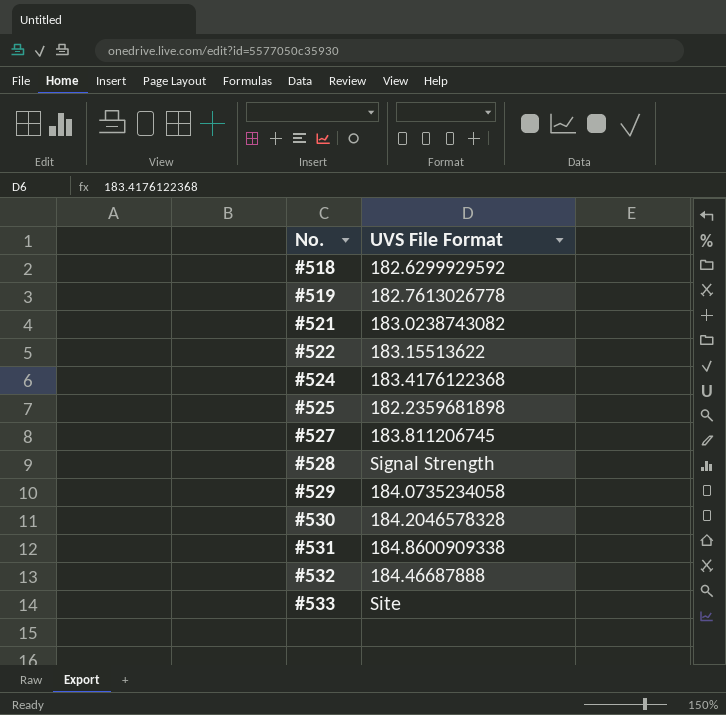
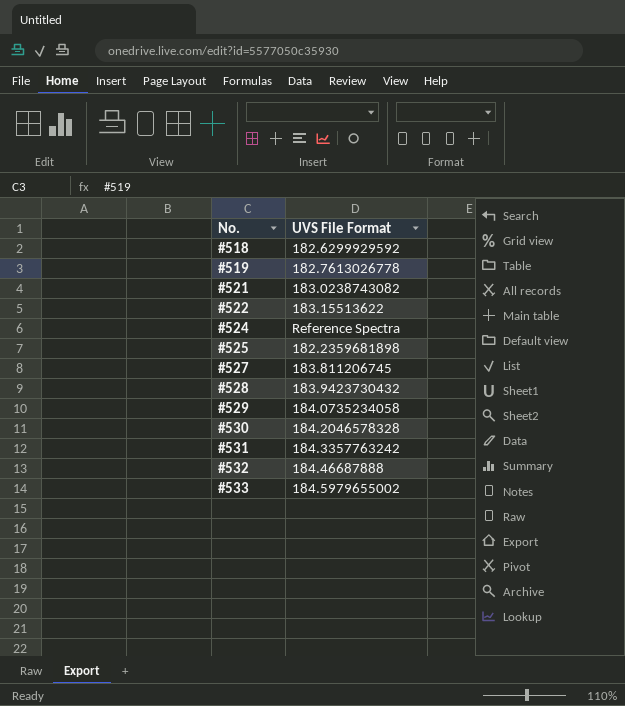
#524 | UVS File Format: 183.4176122368 -> Reference Spectra
#528 | UVS File Format: Signal Strength -> 183.9423730432
#531 | UVS File Format: 184.8600909338 -> 184.3357763242
#533 | UVS File Format: Site -> 184.5979655002

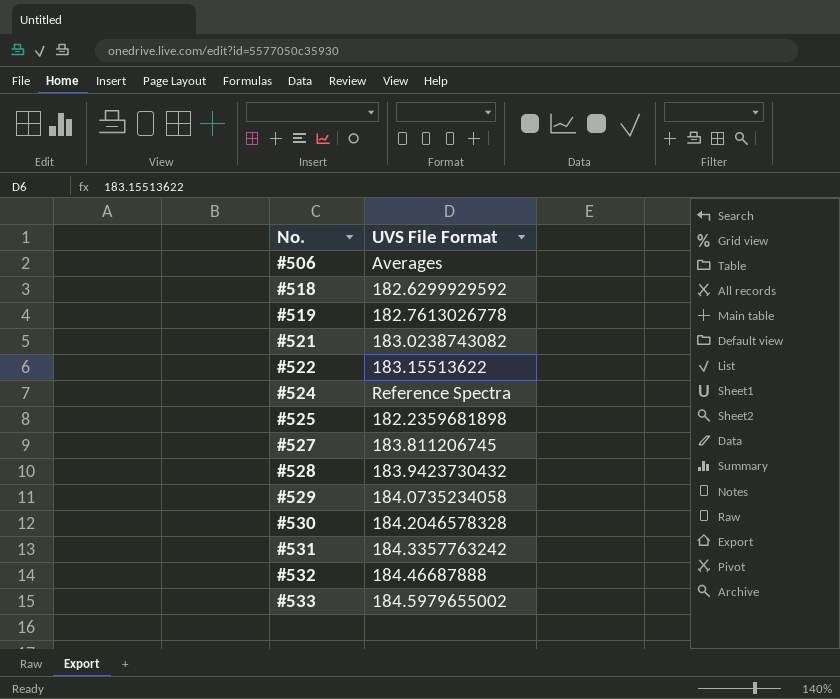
row #506: none -> Averages

